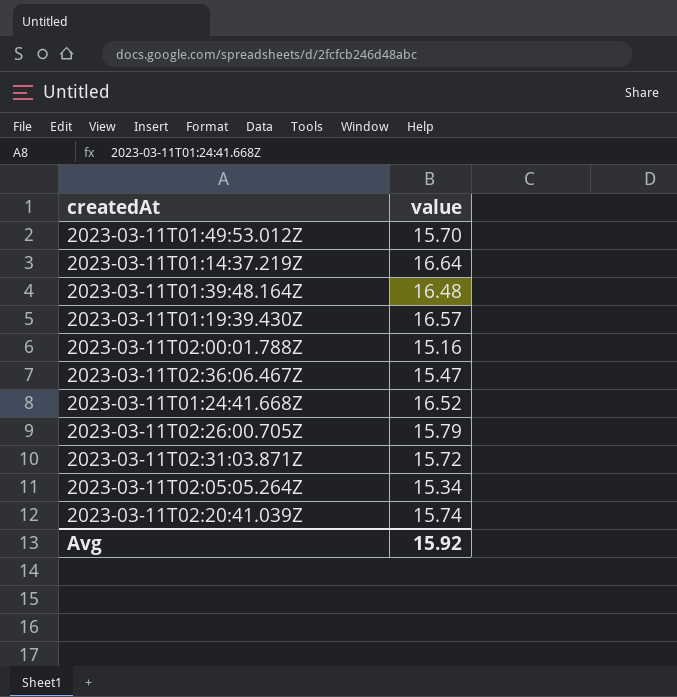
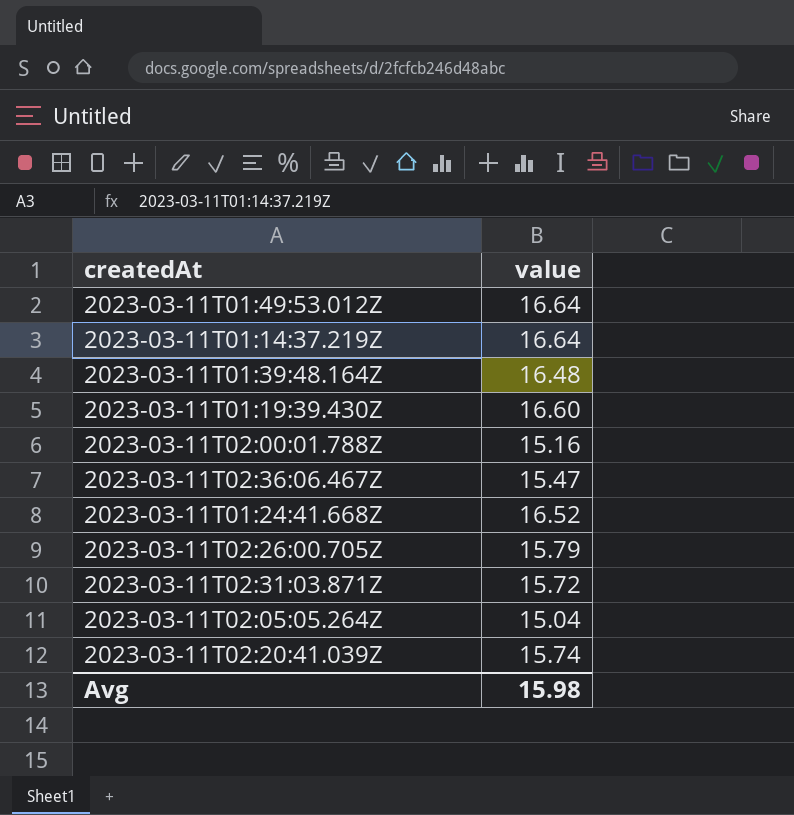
2023-03-11T01:49:53.012Z | value: 15.70 -> 16.64
2023-03-11T01:19:39.430Z | value: 16.57 -> 16.60
2023-03-11T02:05:05.264Z | value: 15.34 -> 15.04
Avg | value: 15.92 -> 15.98

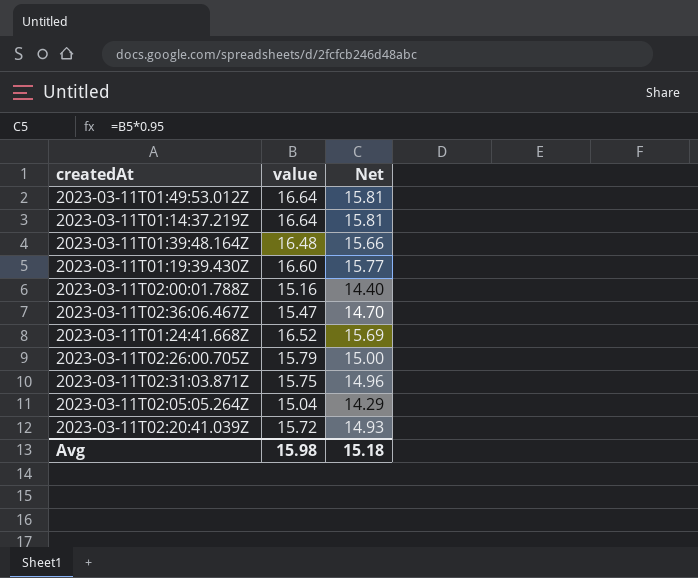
column Net | formula: none -> [value] * 0.95
2023-03-11T02:31:03.871Z | value: 15.72 -> 15.75
2023-03-11T02:20:41.039Z | value: 15.74 -> 15.72

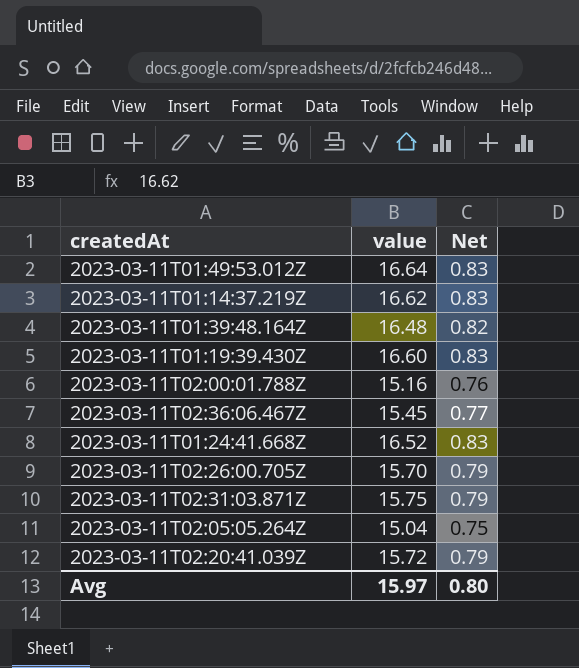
column Net | formula: [value] * 0.95 -> [value] * 0.05
2023-03-11T01:14:37.219Z | value: 16.64 -> 16.62
2023-03-11T02:36:06.467Z | value: 15.47 -> 15.45
2023-03-11T02:26:00.705Z | value: 15.79 -> 15.70
Avg | value: 15.98 -> 15.97
Avg | Net: 15.18 -> 0.80

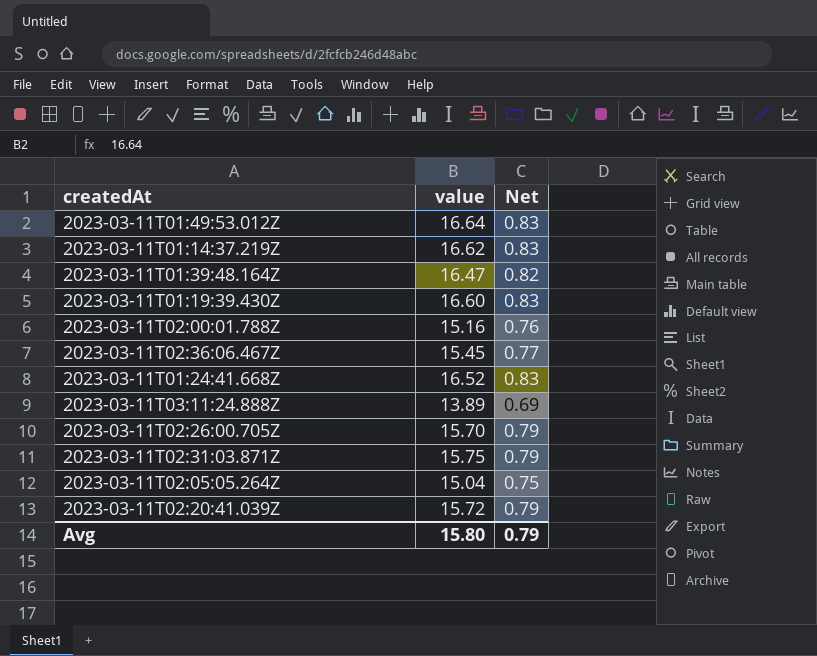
2023-03-11T01:39:48.164Z | value: 16.48 -> 16.47
row 2023-03-11T03:11:24.888Z: none -> 13.89 | 0.69
Avg | value: 15.97 -> 15.80
Avg | Net: 0.80 -> 0.79

